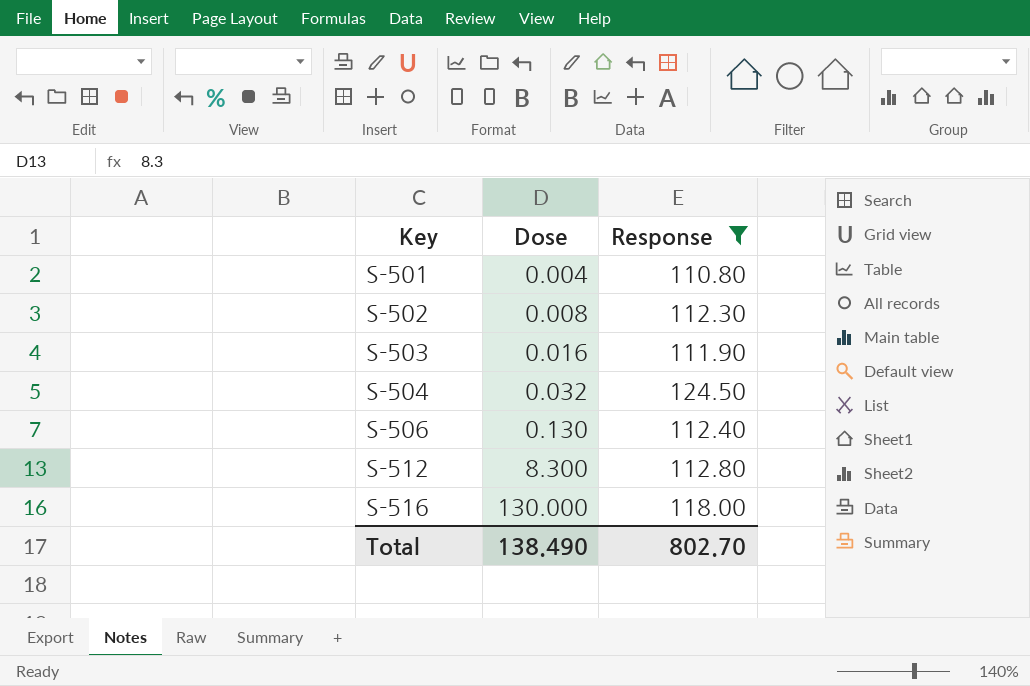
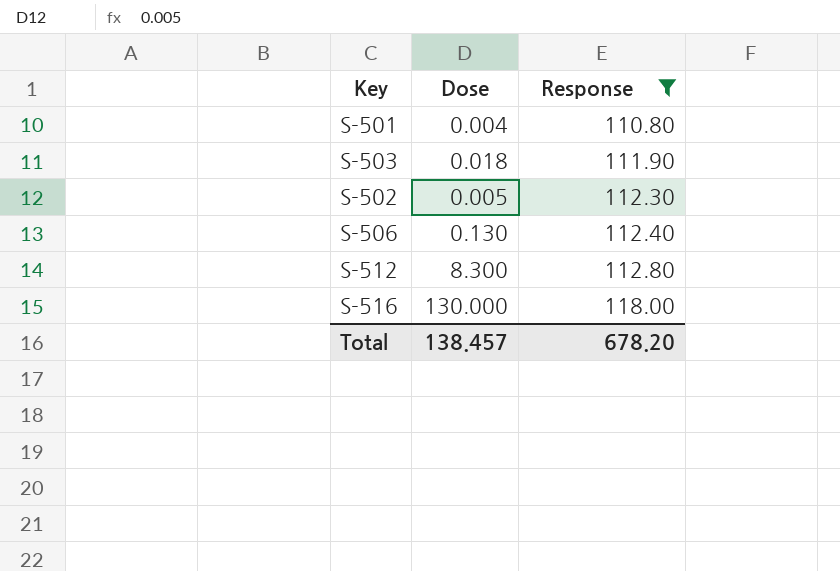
row order: Key ascending -> Response ascending
row S-504: 0.032 | 124.50 -> none
S-503 | Dose: 0.016 -> 0.018
S-502 | Dose: 0.008 -> 0.005
Total | Dose: 138.490 -> 138.457
Total | Response: 802.70 -> 678.20

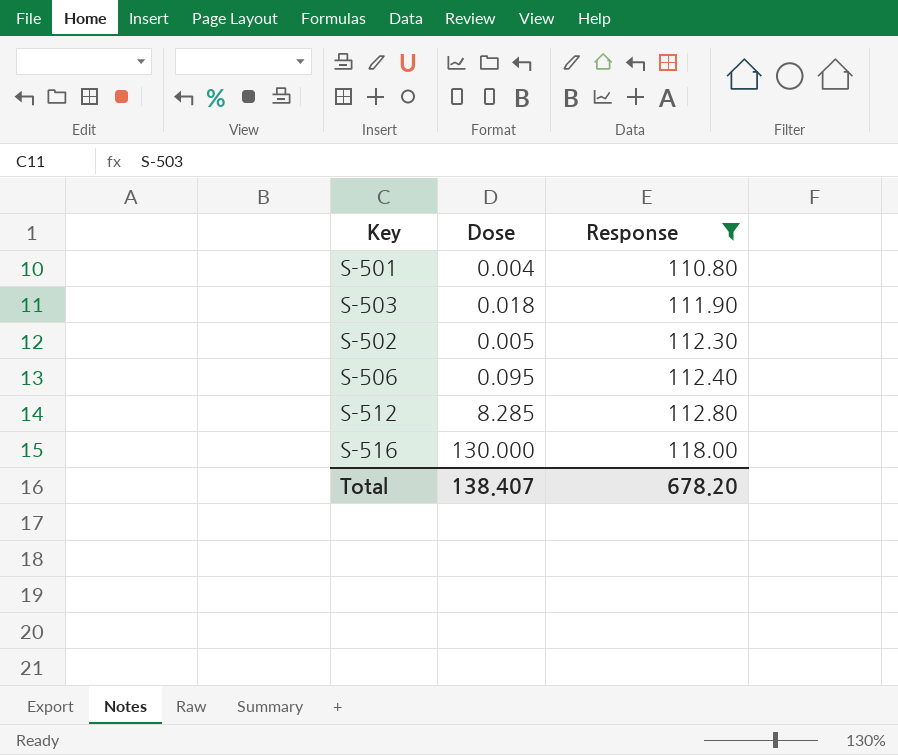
S-506 | Dose: 0.130 -> 0.095
S-512 | Dose: 8.300 -> 8.285
Total | Dose: 138.457 -> 138.407

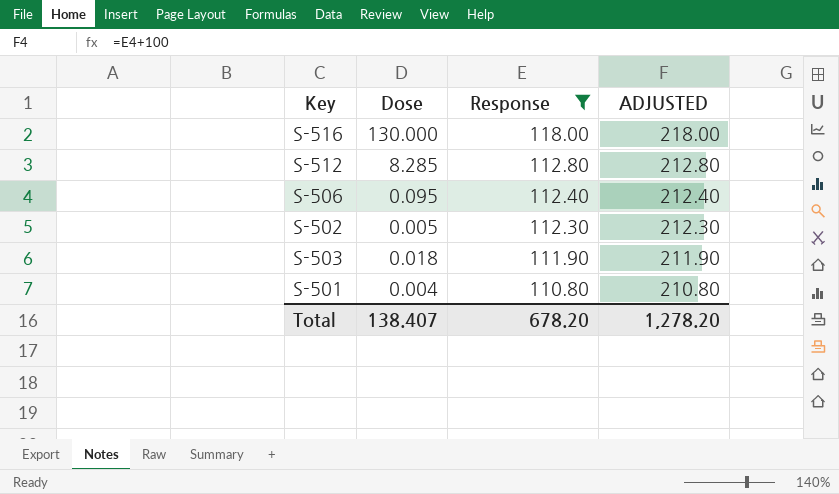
row order: Response ascending -> Response descending
column ADJUSTED | formula: none -> [Response] + 100

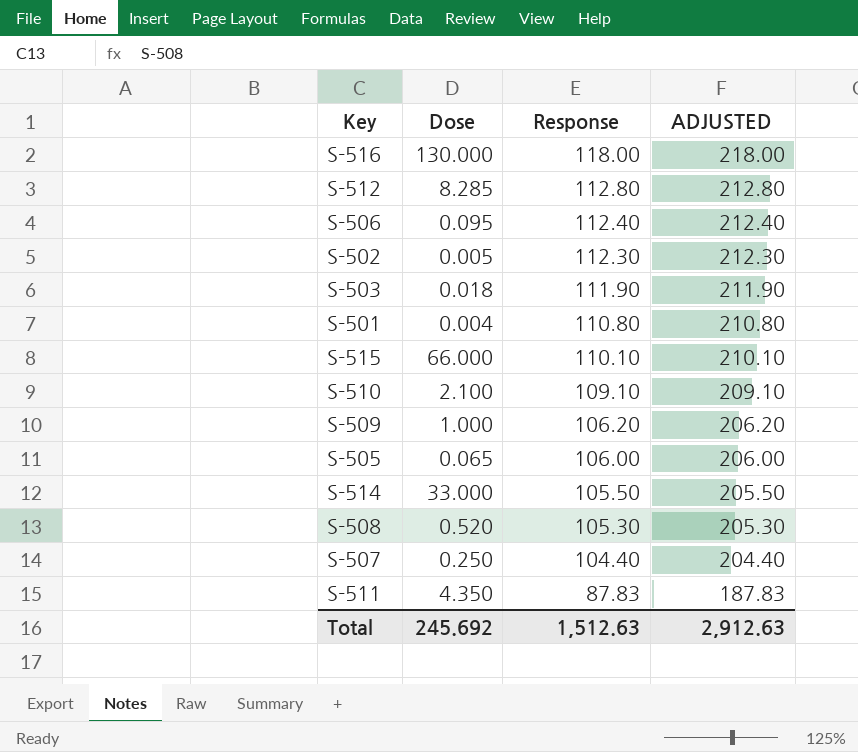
filter: Response >= 110.80 -> none
Total | Dose: 138.407 -> 245.692
Total | Response: 678.20 -> 1,512.63
Total | ADJUSTED: 1,278.20 -> 2,912.63

